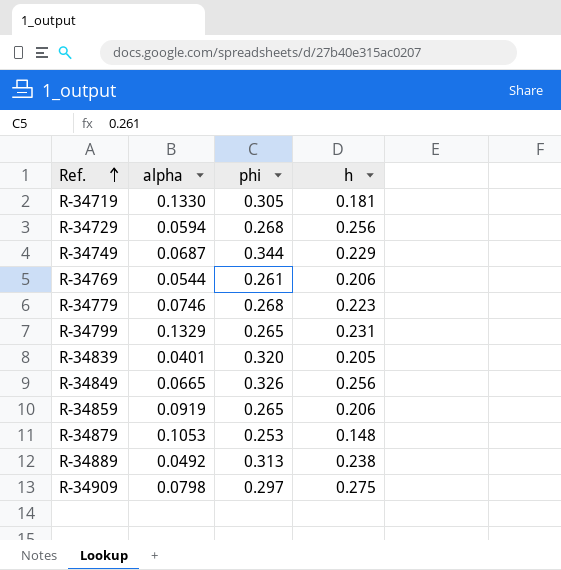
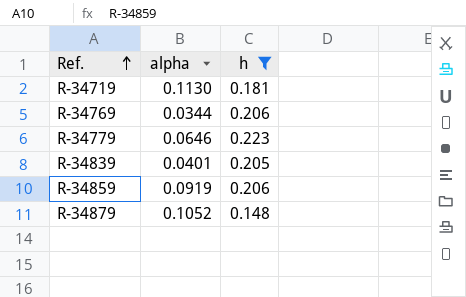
filter: none -> h <= 0.223
column phi | position: 3 -> none
R-34719 | alpha: 0.1330 -> 0.1130
R-34769 | alpha: 0.0544 -> 0.0344
R-34779 | alpha: 0.0746 -> 0.0646
R-34879 | alpha: 0.1053 -> 0.1052

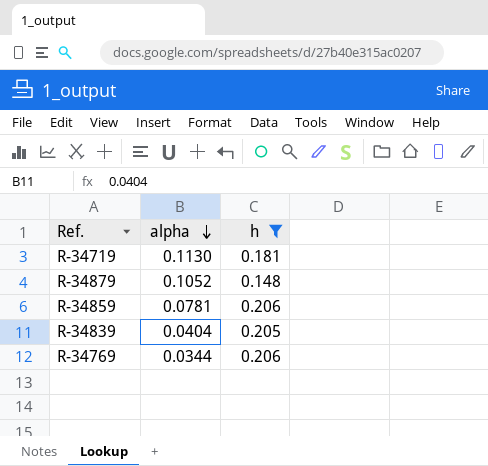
row order: Ref. ascending -> alpha descending
row R-34779: 0.0646 | 0.223 -> none
R-34859 | alpha: 0.0919 -> 0.0781
R-34839 | alpha: 0.0401 -> 0.0404

